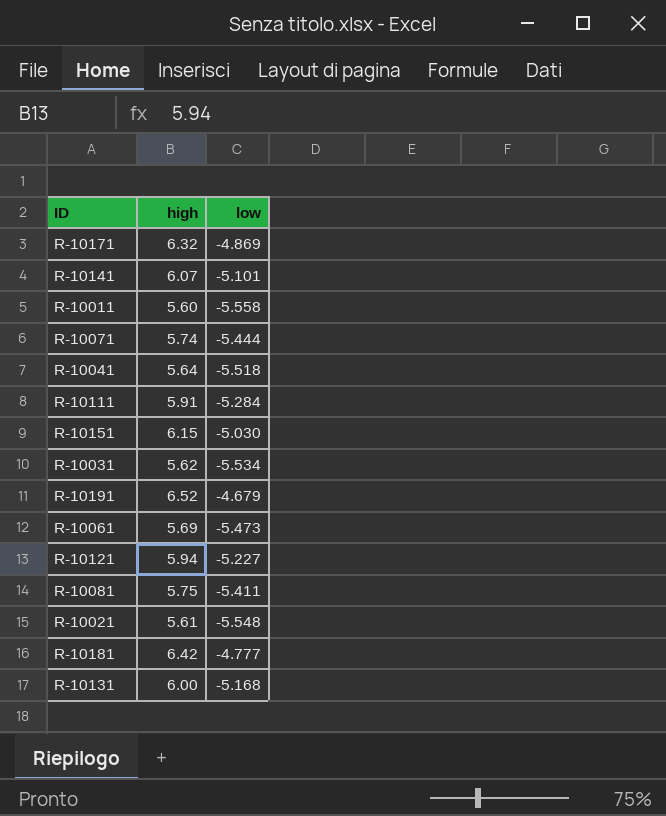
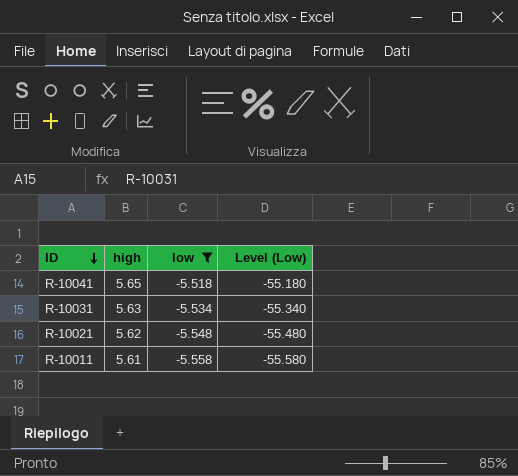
filter: none -> low <= -5.518
row order: none -> ID descending
column Level (Low) | formula: none -> [low] * 10
R-10041 | high: 5.64 -> 5.65
R-10031 | high: 5.62 -> 5.63
R-10021 | high: 5.61 -> 5.62
R-10011 | high: 5.60 -> 5.61

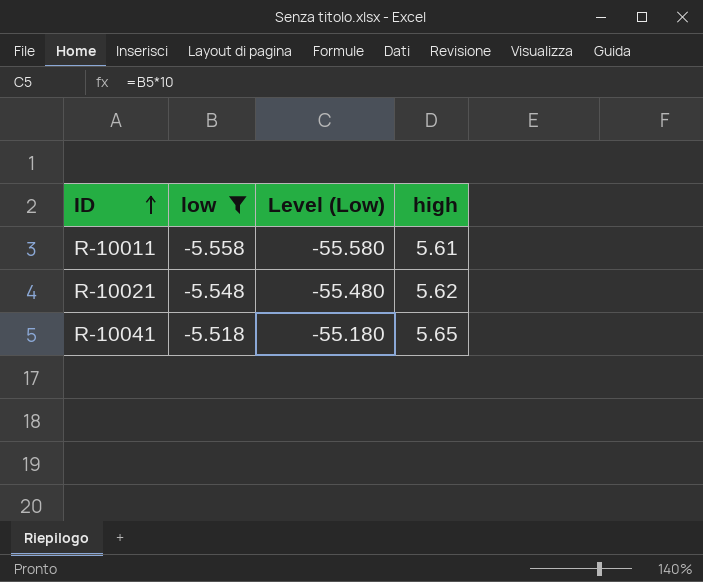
row order: ID descending -> ID ascending
column high | position: 2 -> 4
row R-10031: 5.63 | -5.534 | -55.340 -> none

